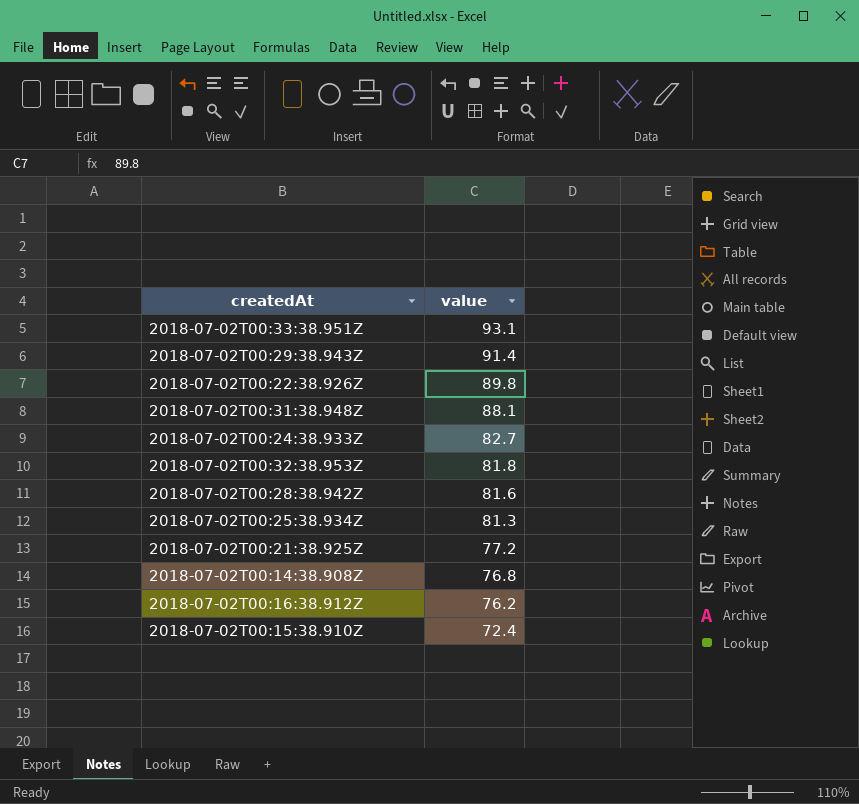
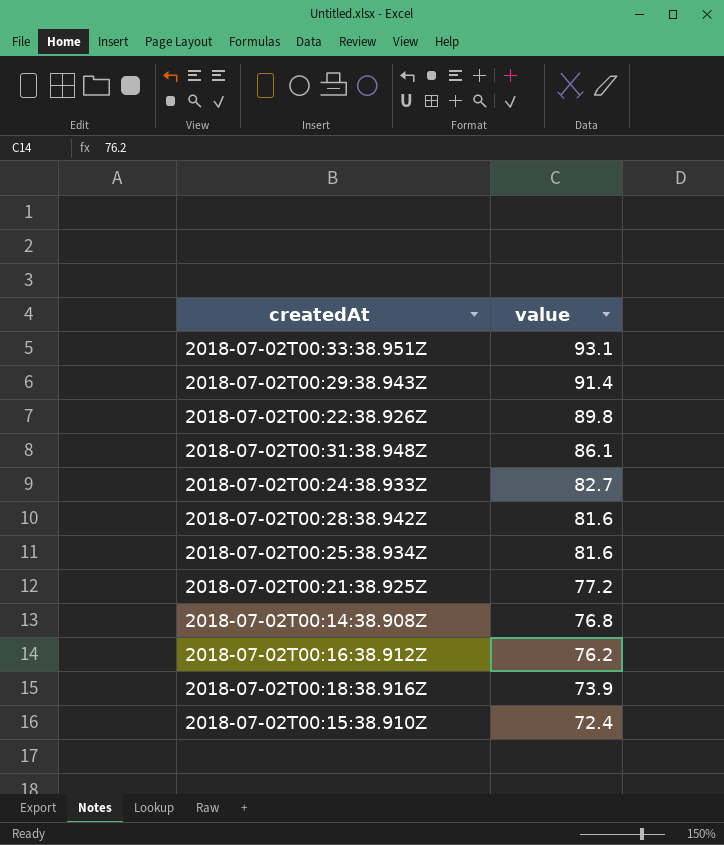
row 2018-07-02T00:32:38.953Z: 81.8 -> none
2018-07-02T00:31:38.948Z | value: 88.1 -> 86.1
2018-07-02T00:25:38.934Z | value: 81.3 -> 81.6
row 2018-07-02T00:18:38.916Z: none -> 73.9

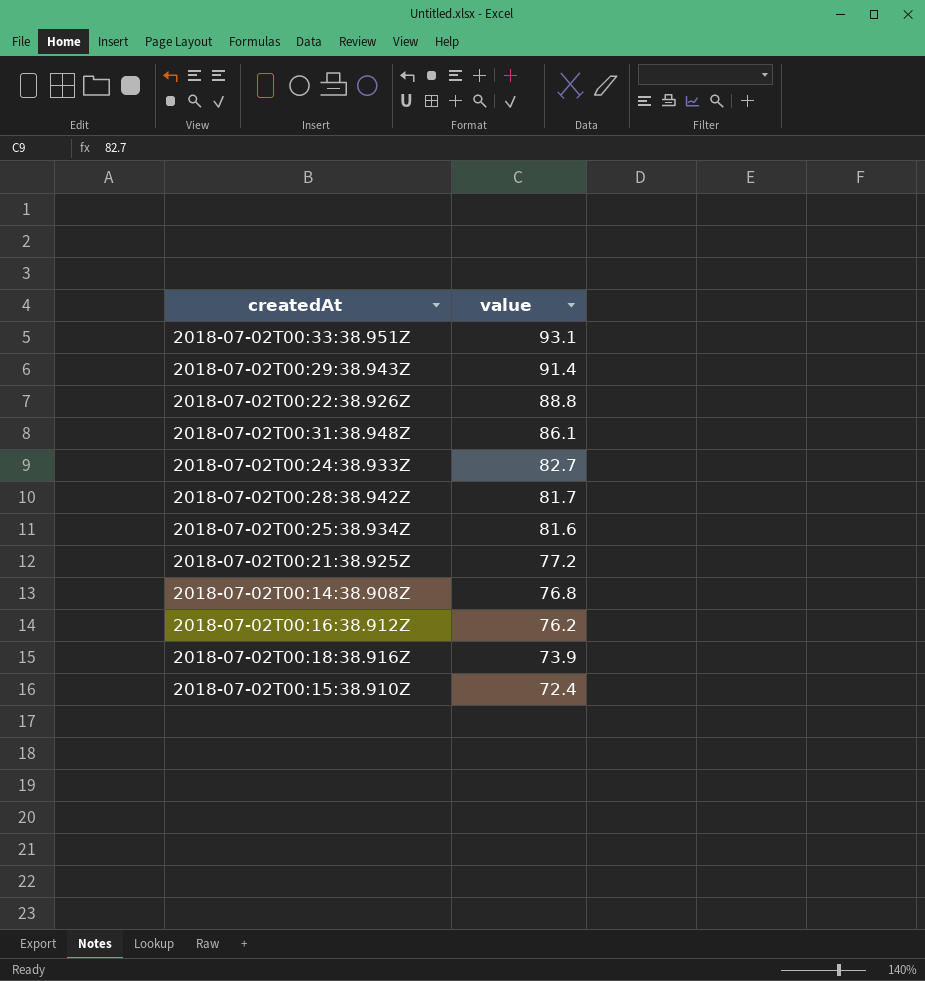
2018-07-02T00:22:38.926Z | value: 89.8 -> 88.8
2018-07-02T00:28:38.942Z | value: 81.6 -> 81.7

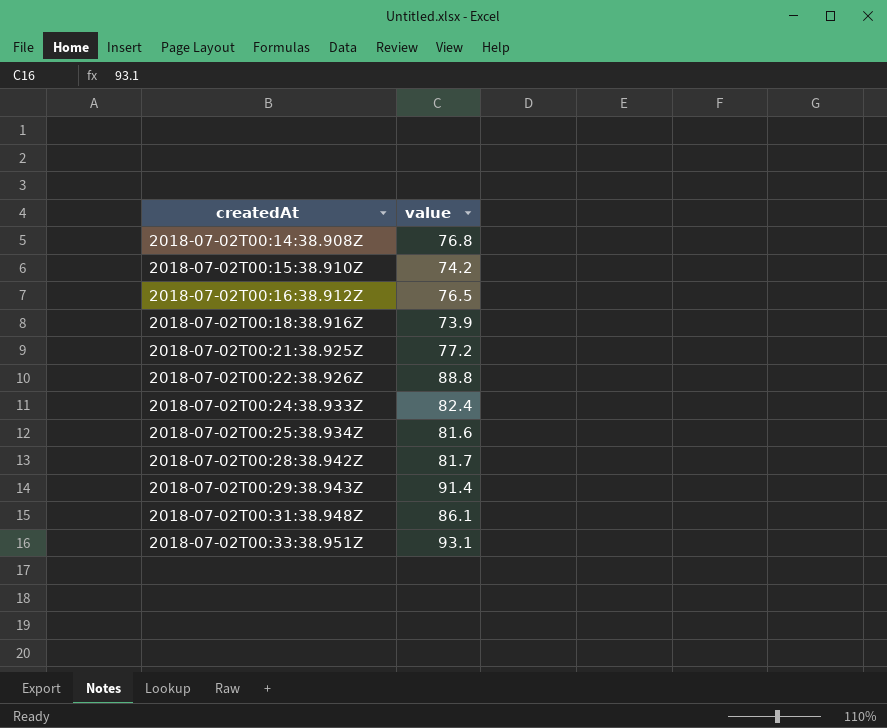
row order: value descending -> createdAt ascending
2018-07-02T00:15:38.910Z | value: 72.4 -> 74.2
2018-07-02T00:16:38.912Z | value: 76.2 -> 76.5
2018-07-02T00:24:38.933Z | value: 82.7 -> 82.4

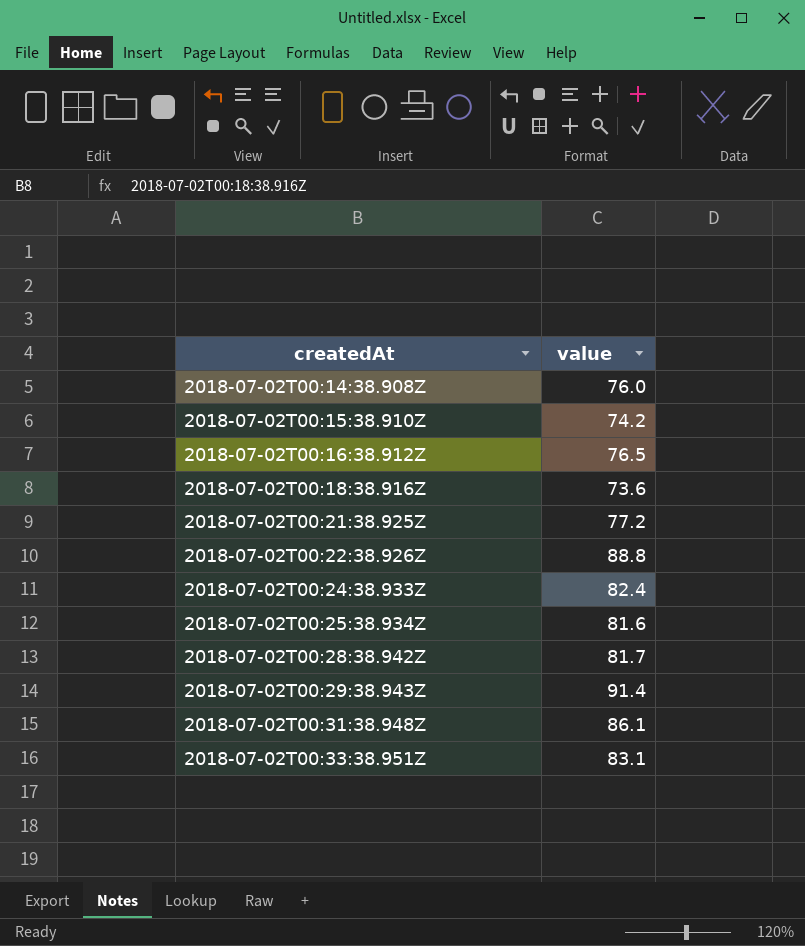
2018-07-02T00:14:38.908Z | value: 76.8 -> 76.0
2018-07-02T00:18:38.916Z | value: 73.9 -> 73.6
2018-07-02T00:33:38.951Z | value: 93.1 -> 83.1

